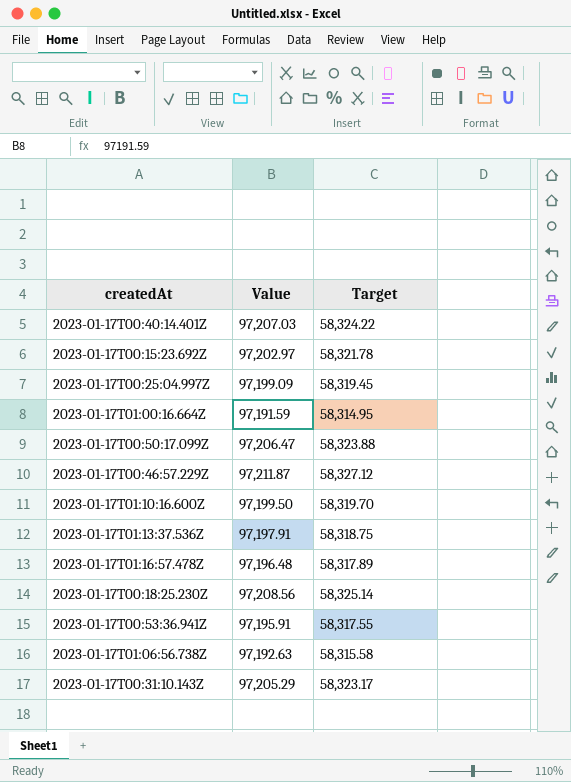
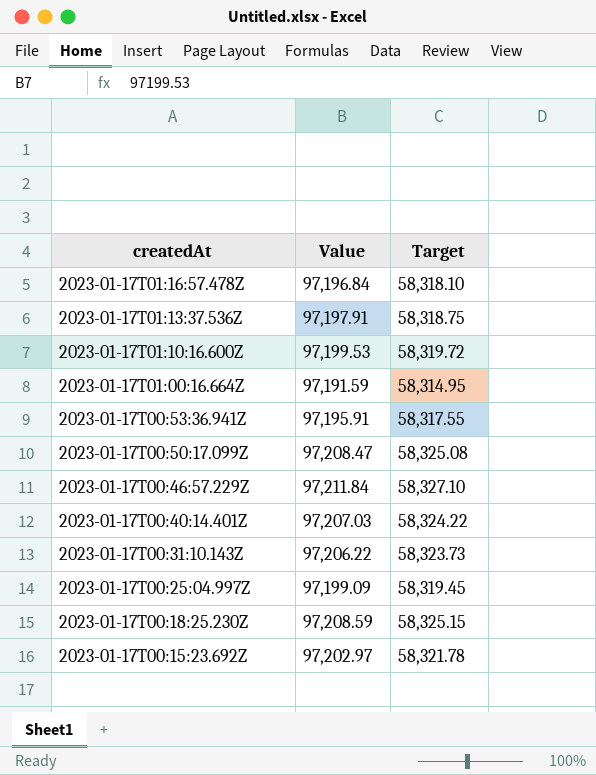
row order: none -> createdAt descending
row 2023-01-17T01:06:56.738Z: 97,192.63 | 58,315.58 -> none
2023-01-17T01:16:57.478Z | Value: 97,196.48 -> 97,196.84
2023-01-17T01:16:57.478Z | Target: 58,317.89 -> 58,318.10
2023-01-17T01:10:16.600Z | Value: 97,199.50 -> 97,199.53
2023-01-17T01:10:16.600Z | Target: 58,319.70 -> 58,319.72
2023-01-17T00:50:17.099Z | Value: 97,206.47 -> 97,208.47
2023-01-17T00:50:17.099Z | Target: 58,323.88 -> 58,325.08
2023-01-17T00:46:57.229Z | Value: 97,211.87 -> 97,211.84
2023-01-17T00:46:57.229Z | Target: 58,327.12 -> 58,327.10
2023-01-17T00:31:10.143Z | Value: 97,205.29 -> 97,206.22
2023-01-17T00:31:10.143Z | Target: 58,323.17 -> 58,323.73
2023-01-17T00:18:25.230Z | Value: 97,208.56 -> 97,208.59
2023-01-17T00:18:25.230Z | Target: 58,325.14 -> 58,325.15

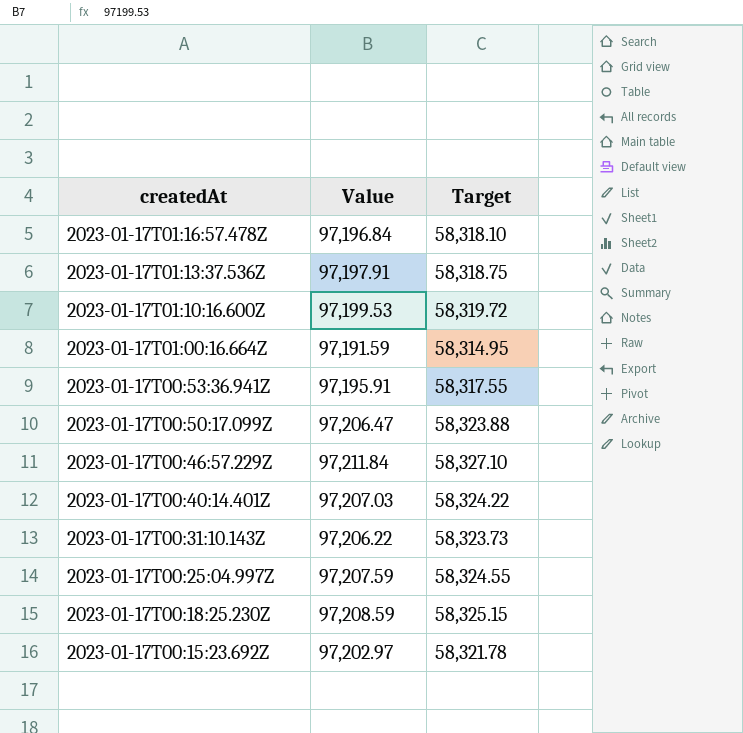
2023-01-17T00:50:17.099Z | Value: 97,208.47 -> 97,206.47
2023-01-17T00:50:17.099Z | Target: 58,325.08 -> 58,323.88
2023-01-17T00:25:04.997Z | Value: 97,199.09 -> 97,207.59
2023-01-17T00:25:04.997Z | Target: 58,319.45 -> 58,324.55

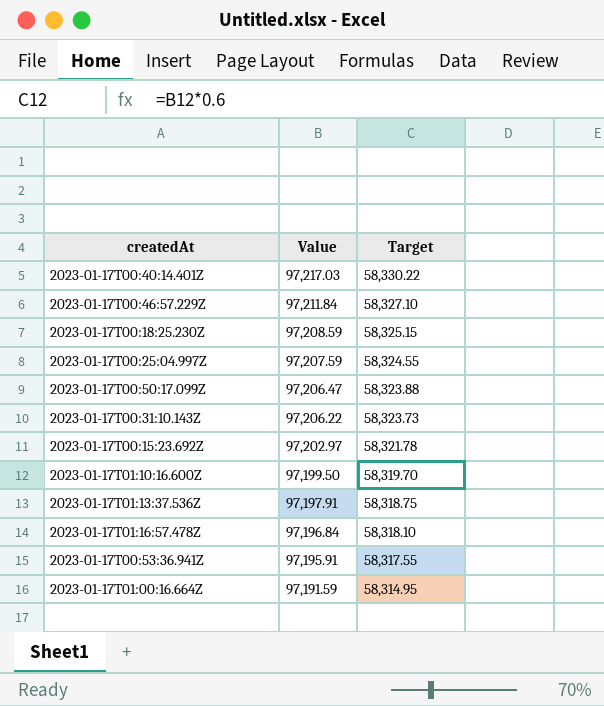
row order: createdAt descending -> Value descending
2023-01-17T00:40:14.401Z | Value: 97,207.03 -> 97,217.03
2023-01-17T00:40:14.401Z | Target: 58,324.22 -> 58,330.22
2023-01-17T01:10:16.600Z | Value: 97,199.53 -> 97,199.50
2023-01-17T01:10:16.600Z | Target: 58,319.72 -> 58,319.70

